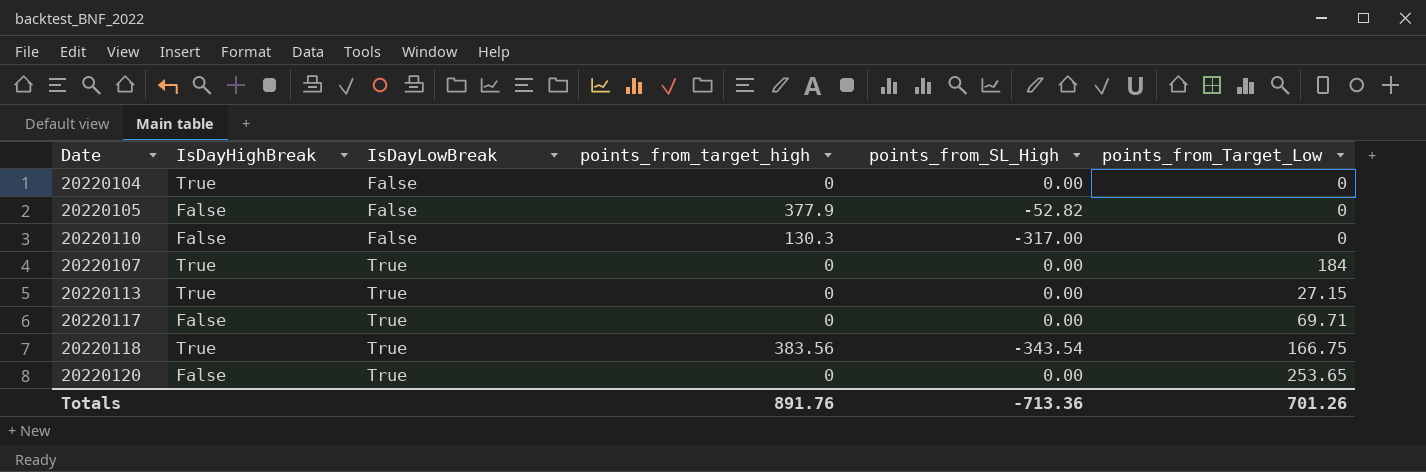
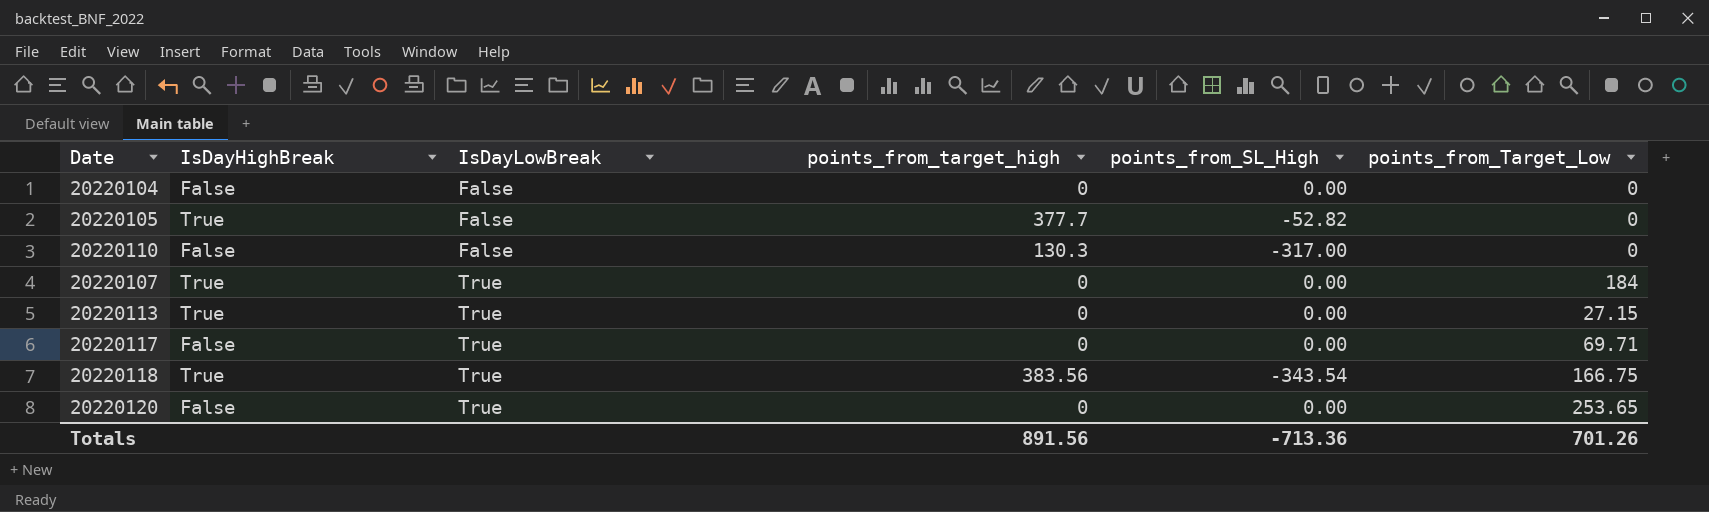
20220104 | IsDayHighBreak: True -> False
20220105 | IsDayHighBreak: False -> True
20220105 | points_from_target_high: 377.9 -> 377.7
Totals | points_from_target_high: 891.76 -> 891.56

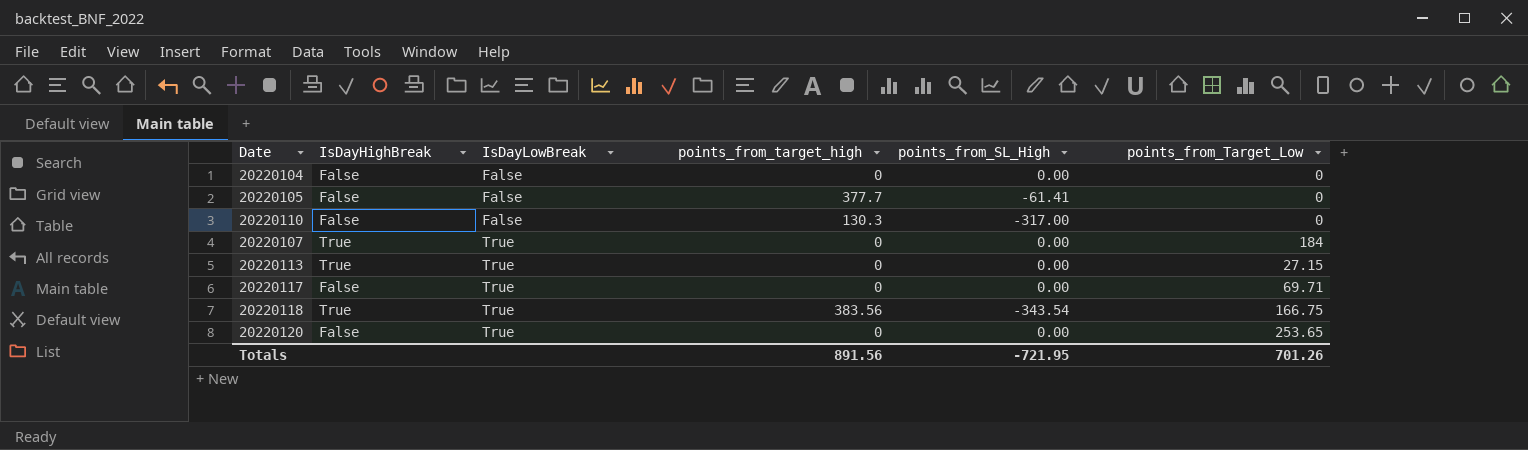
20220105 | IsDayHighBreak: True -> False
20220105 | points_from_SL_High: -52.82 -> -61.41
Totals | points_from_SL_High: -713.36 -> -721.95

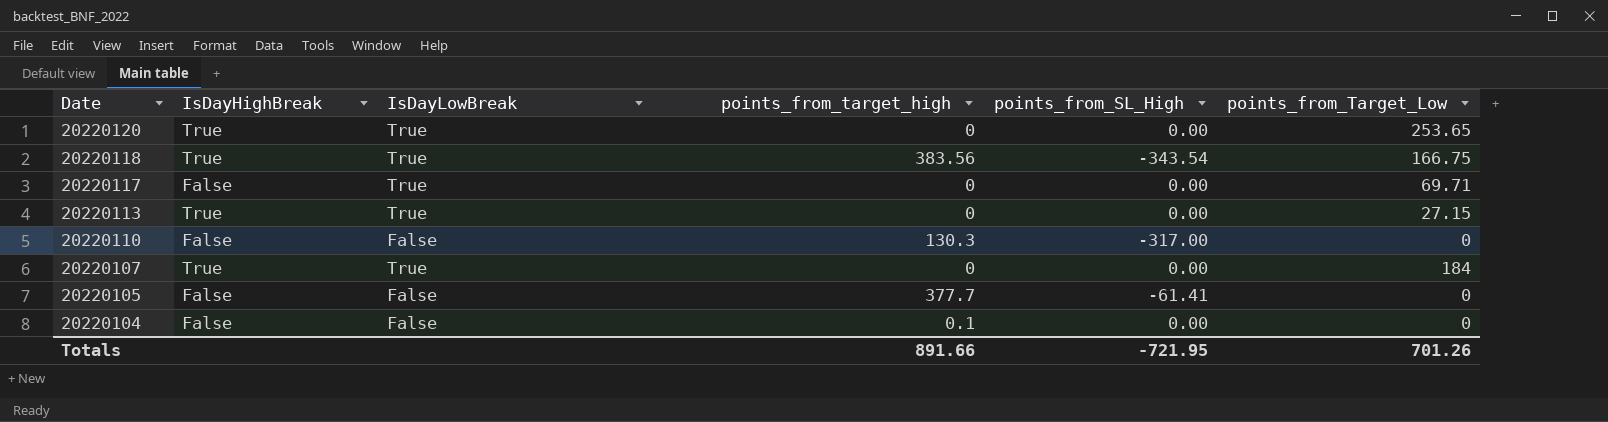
row order: IsDayLowBreak ascending -> Date descending
20220120 | IsDayHighBreak: False -> True
20220104 | points_from_target_high: 0 -> 0.1
Totals | points_from_target_high: 891.56 -> 891.66

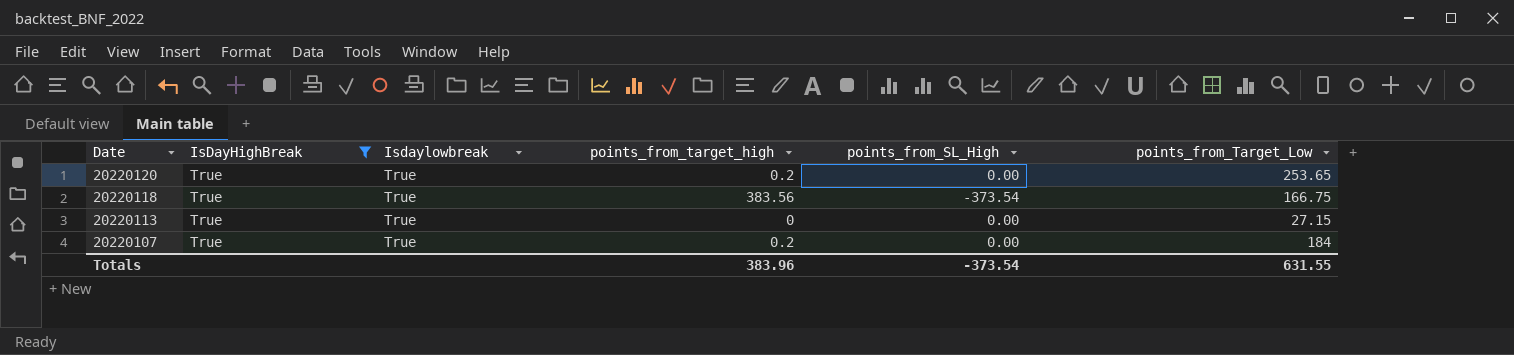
filter: none -> IsDayHighBreak = True
column name: IsDayLowBreak -> Isdaylowbreak
20220120 | points_from_target_high: 0 -> 0.2
20220118 | points_from_SL_High: -343.54 -> -373.54
20220107 | points_from_target_high: 0 -> 0.2
Totals | points_from_target_high: 891.66 -> 383.96
Totals | points_from_SL_High: -721.95 -> -373.54
Totals | points_from_Target_Low: 701.26 -> 631.55

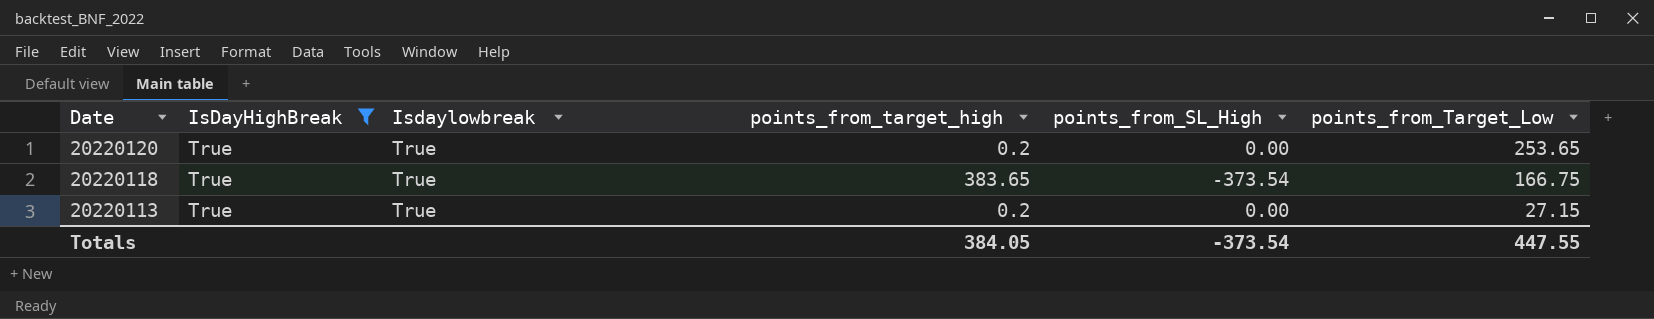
row 20220107: True | True | 0.2 | 0.00 | 184 -> none
20220118 | points_from_target_high: 383.56 -> 383.65
20220113 | points_from_target_high: 0 -> 0.2
Totals | points_from_target_high: 383.96 -> 384.05
Totals | points_from_Target_Low: 631.55 -> 447.55

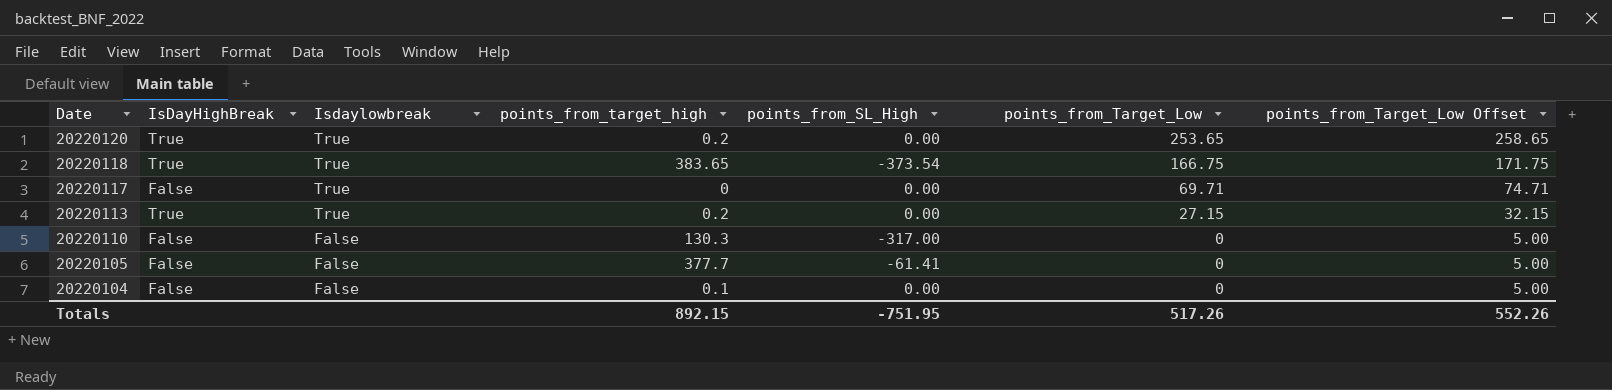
filter: IsDayHighBreak = True -> none
column points_from_Target_Low Offset | formula: none -> [points_from_Target_Low] + 5
Totals | points_from_target_high: 384.05 -> 892.15
Totals | points_from_SL_High: -373.54 -> -751.95
Totals | points_from_Target_Low: 447.55 -> 517.26

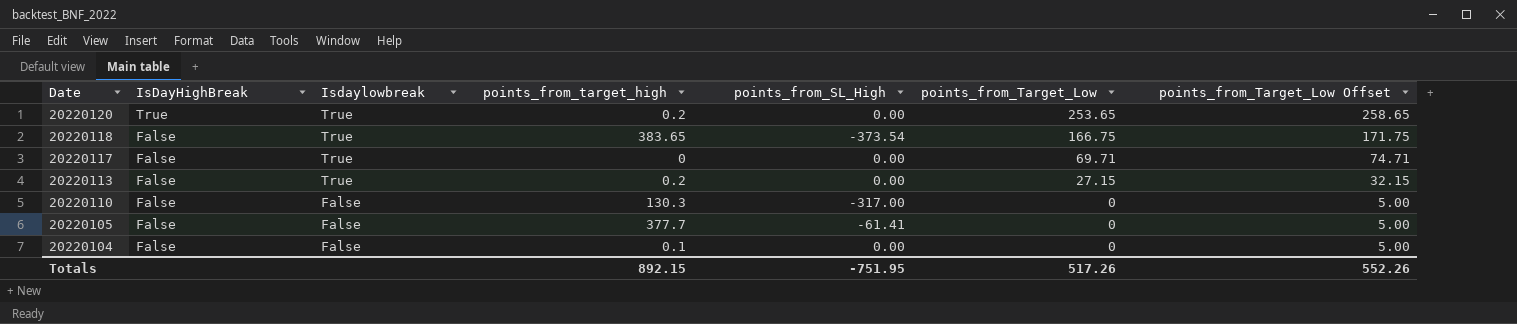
20220118 | IsDayHighBreak: True -> False
20220113 | IsDayHighBreak: True -> False

